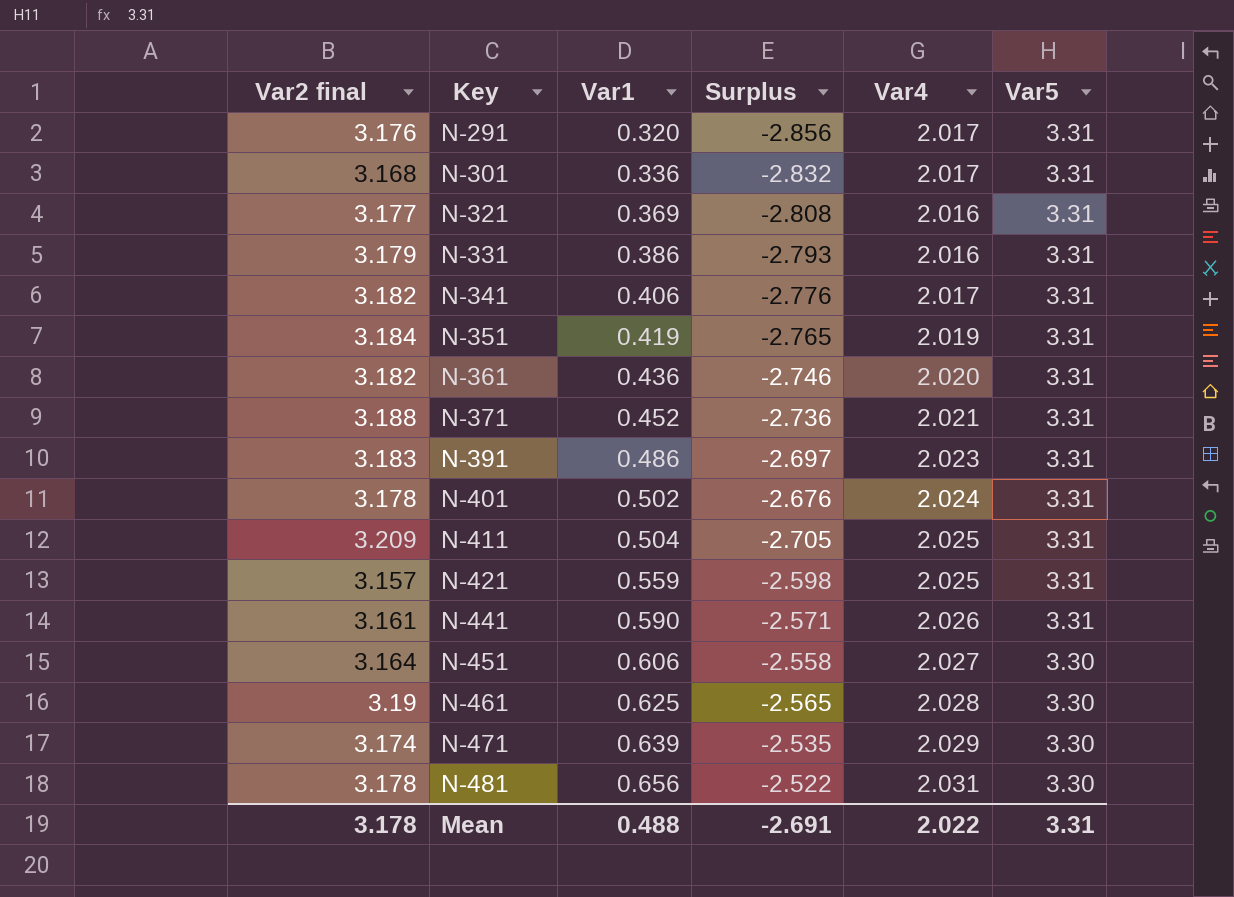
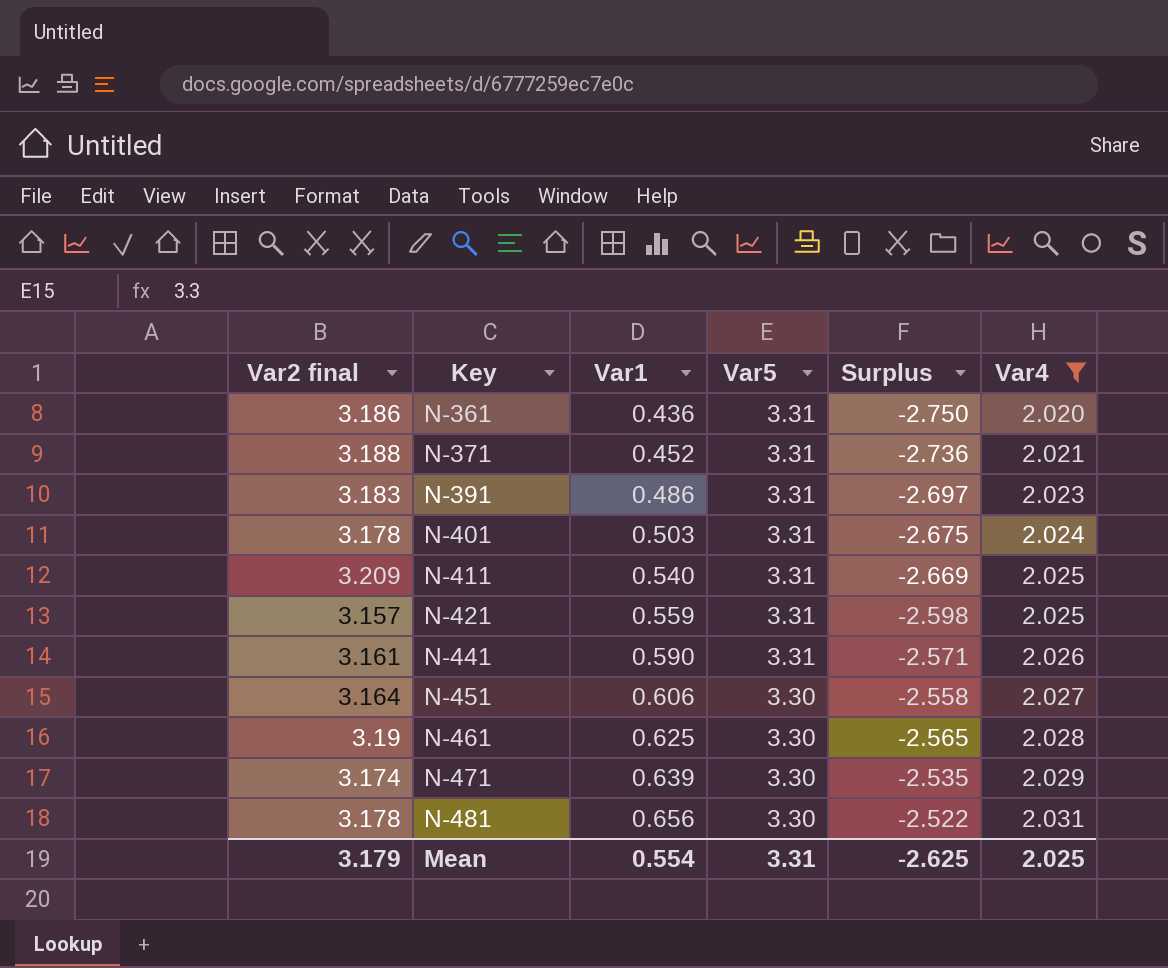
filter: none -> Var4 >= 2.020
column Var5 | position: 6 -> 4
N-361 | Var2 final: 3.182 -> 3.186
N-361 | Surplus: -2.746 -> -2.750
N-401 | Var1: 0.502 -> 0.503
N-401 | Surplus: -2.676 -> -2.675
N-411 | Var1: 0.504 -> 0.540
N-411 | Surplus: -2.705 -> -2.669
Mean | Var2 final: 3.178 -> 3.179
Mean | Var1: 0.488 -> 0.554
Mean | Surplus: -2.691 -> -2.625
Mean | Var4: 2.022 -> 2.025

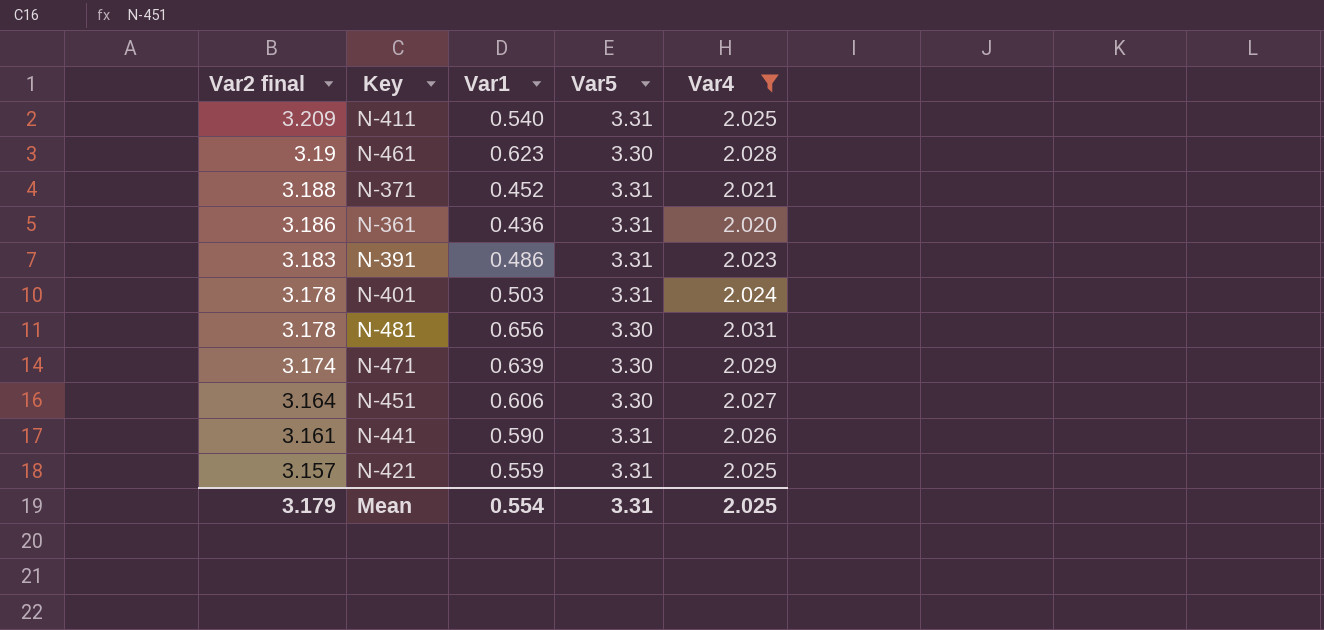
row order: Key ascending -> Var2 final descending
column Surplus | formula: [Var1] - [Var2 final] -> none
N-461 | Var1: 0.625 -> 0.623

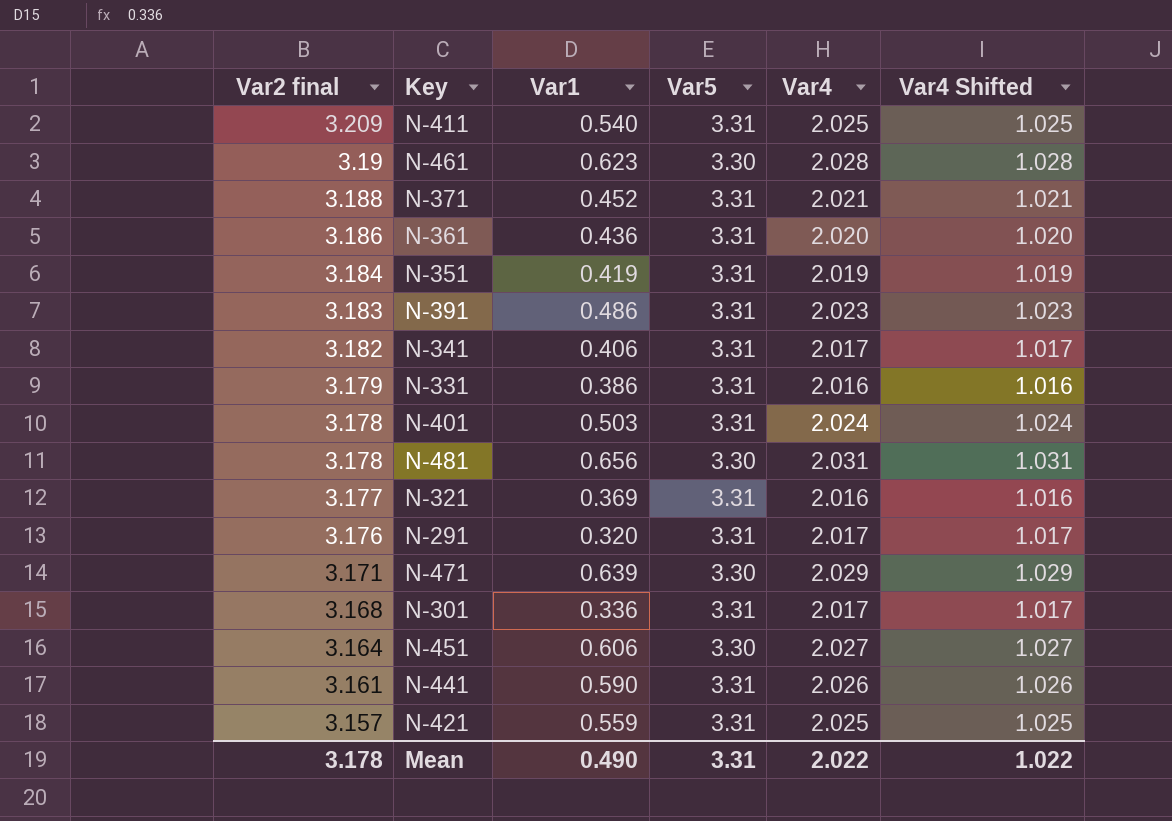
filter: Var4 >= 2.020 -> none
column Var4 Shifted | formula: none -> [Var4] - 1
N-471 | Var2 final: 3.174 -> 3.171
Mean | Var2 final: 3.179 -> 3.178
Mean | Var1: 0.554 -> 0.490
Mean | Var4: 2.025 -> 2.022

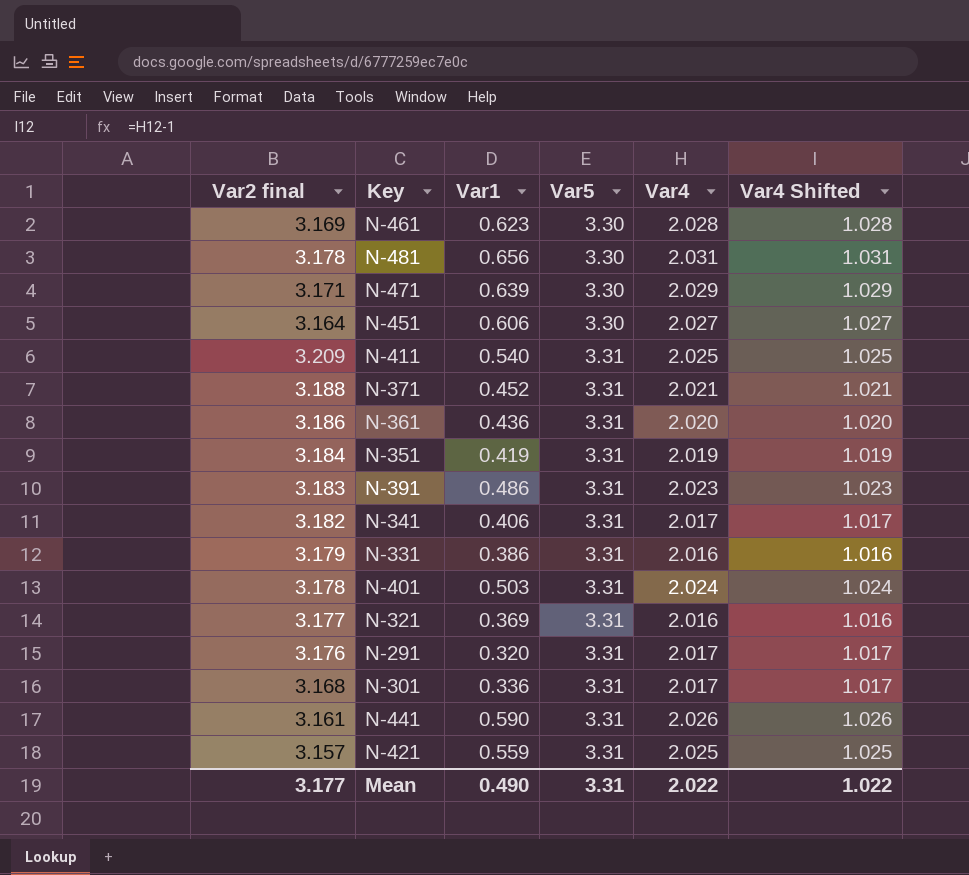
row order: Var2 final descending -> Var5 ascending
N-461 | Var2 final: 3.19 -> 3.169
Mean | Var2 final: 3.178 -> 3.177

